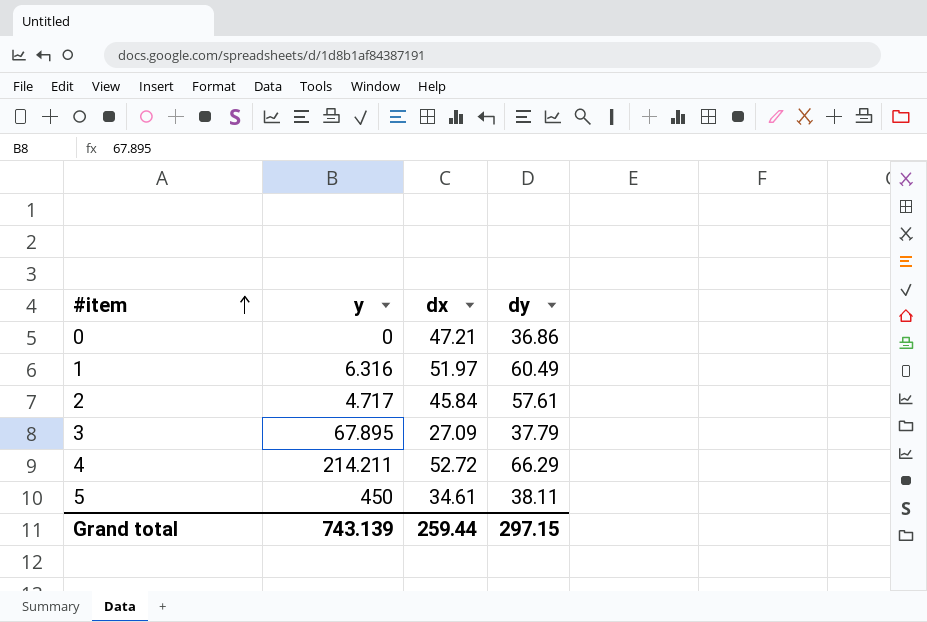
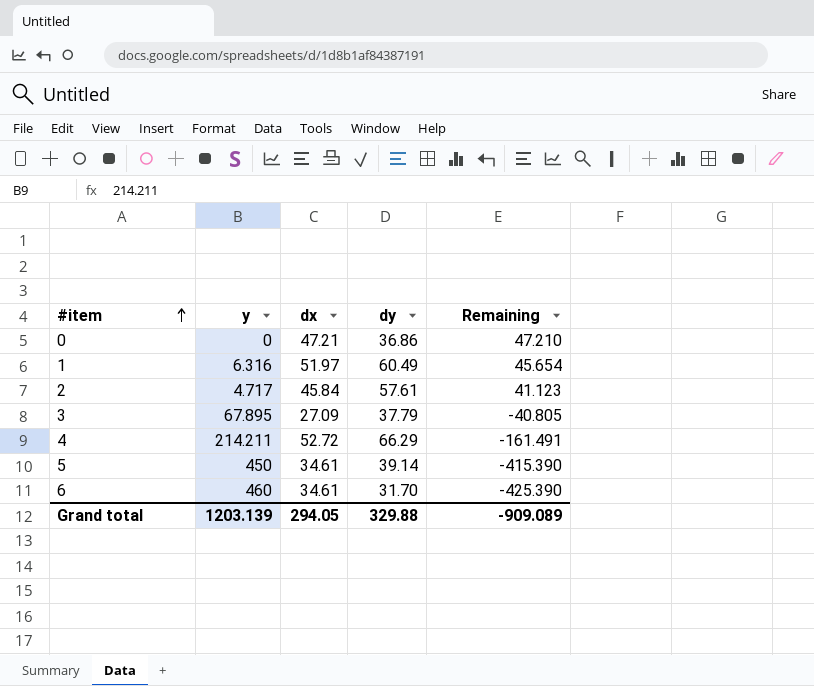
column Remaining | formula: none -> [dx] - [y]
5 | dy: 38.11 -> 39.14
row 6: none -> 460 | 34.61 | 31.70 | -425.390
Grand total | y: 743.139 -> 1203.139
Grand total | dx: 259.44 -> 294.05
Grand total | dy: 297.15 -> 329.88

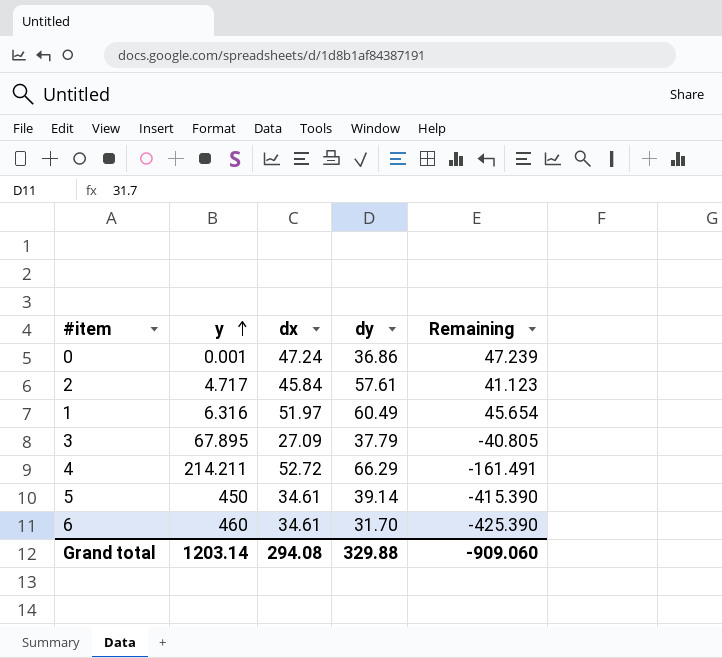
row order: #item ascending -> y ascending
0 | y: 0 -> 0.001
0 | dx: 47.21 -> 47.24
0 | Remaining: 47.210 -> 47.239
Grand total | y: 1203.139 -> 1203.14
Grand total | dx: 294.05 -> 294.08
Grand total | Remaining: -909.089 -> -909.060

